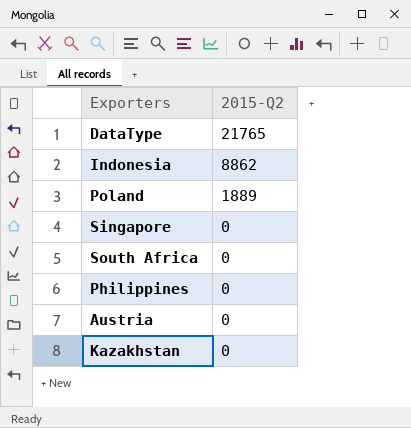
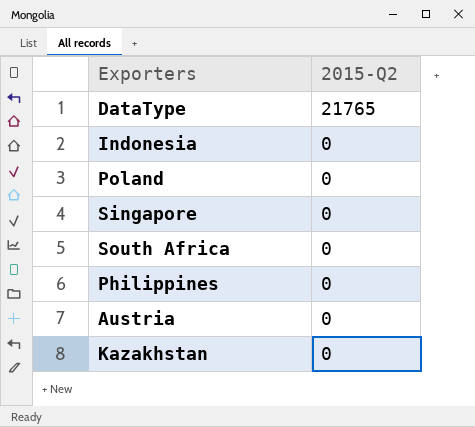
Indonesia | 2015-Q2: 8862 -> 0
Poland | 2015-Q2: 1889 -> 0

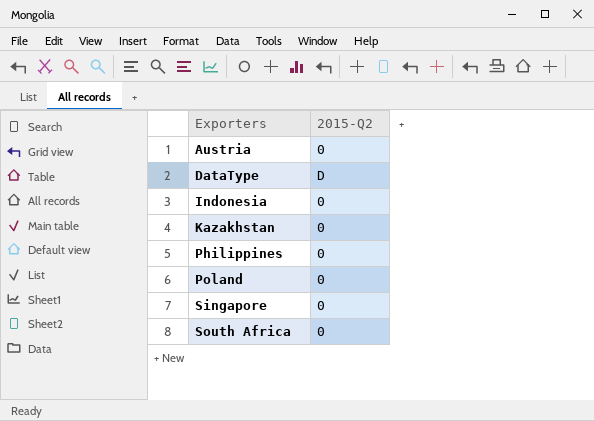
row order: 2015-Q2 descending -> Exporters ascending
DataType | 2015-Q2: 21765 -> D

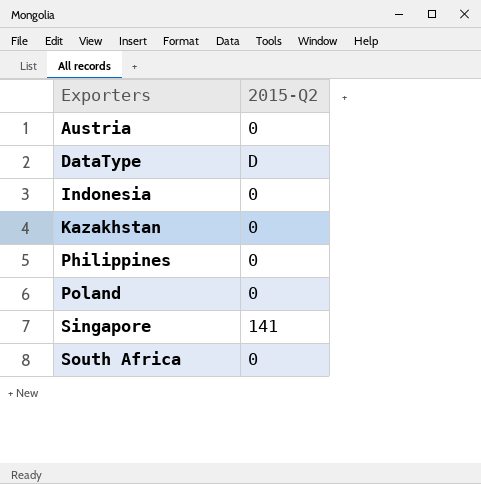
Singapore | 2015-Q2: 0 -> 141

